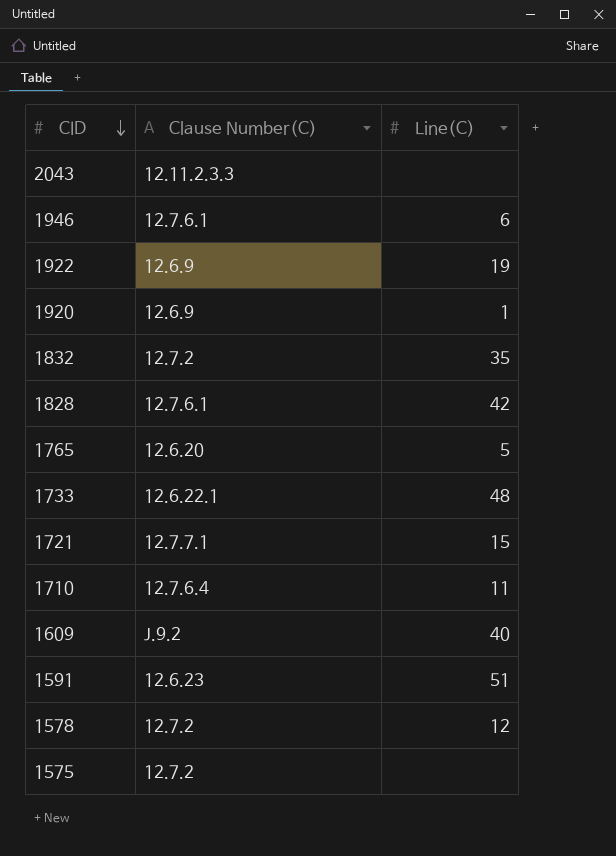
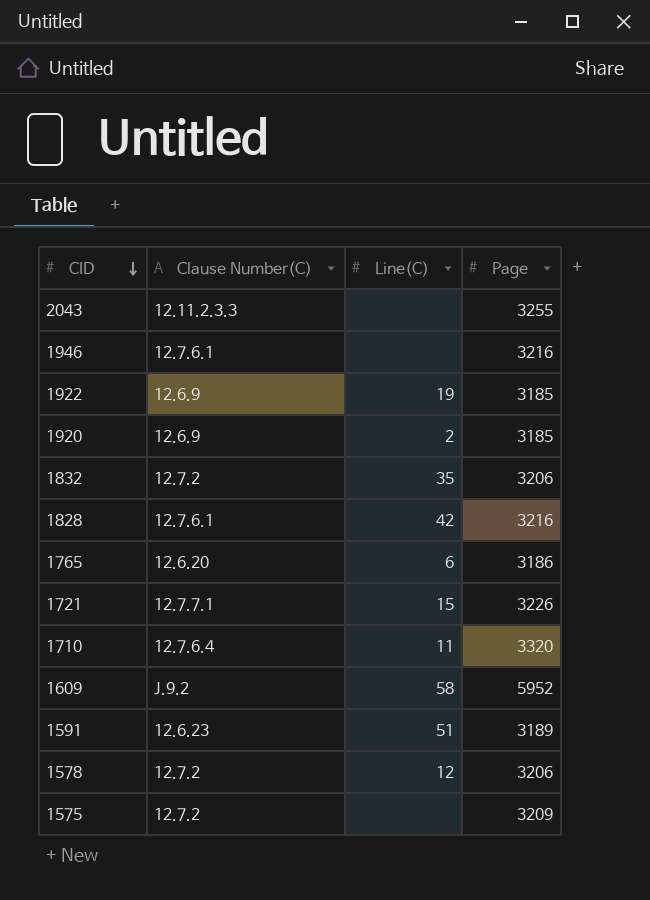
column Page | position: none -> 4
row 1733: 12.6.22.1 | 48 -> none
1946 | Line(C): 6 -> none
1920 | Line(C): 1 -> 2
1765 | Line(C): 5 -> 6
1609 | Line(C): 40 -> 58

